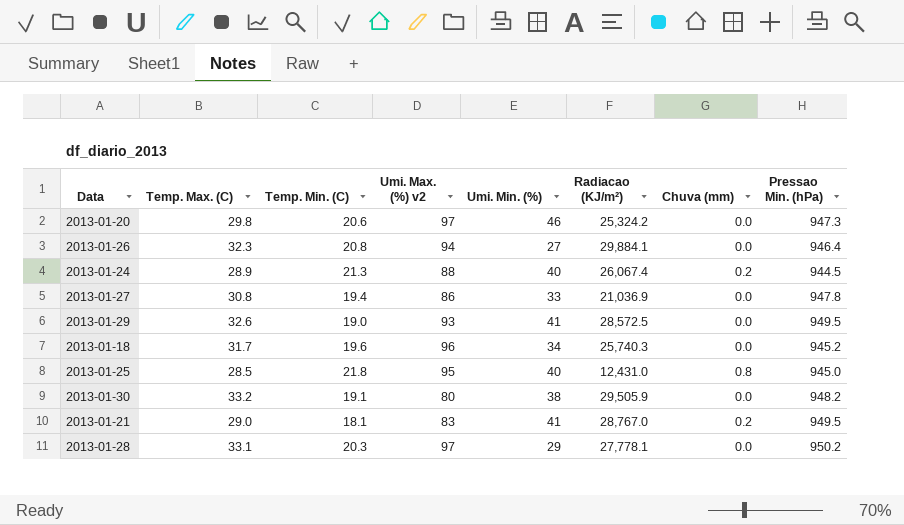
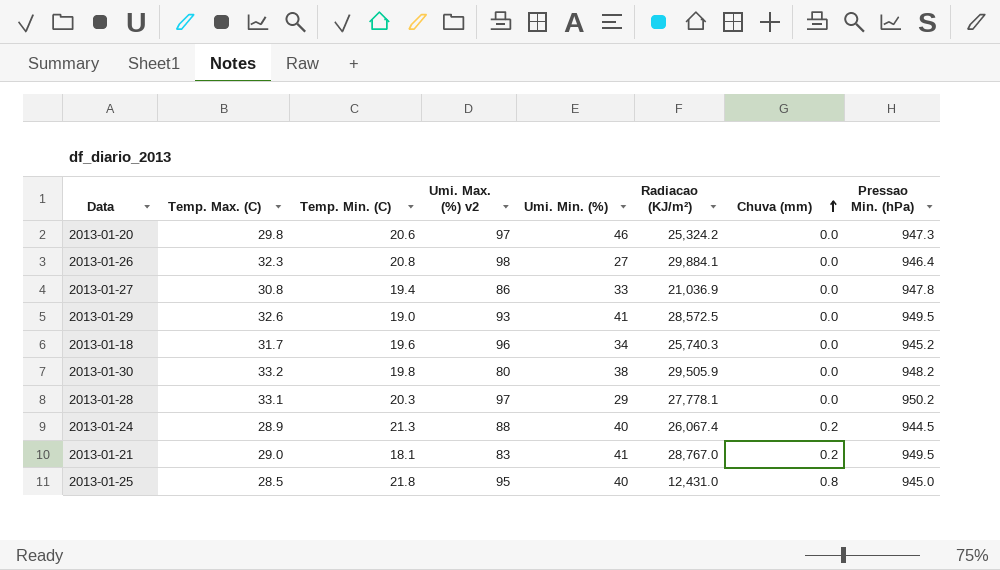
row order: none -> Chuva (mm) ascending
2013-01-26 | Umi. Max. (%) v2: 94 -> 98
2013-01-30 | Temp. Min. (C): 19.1 -> 19.8

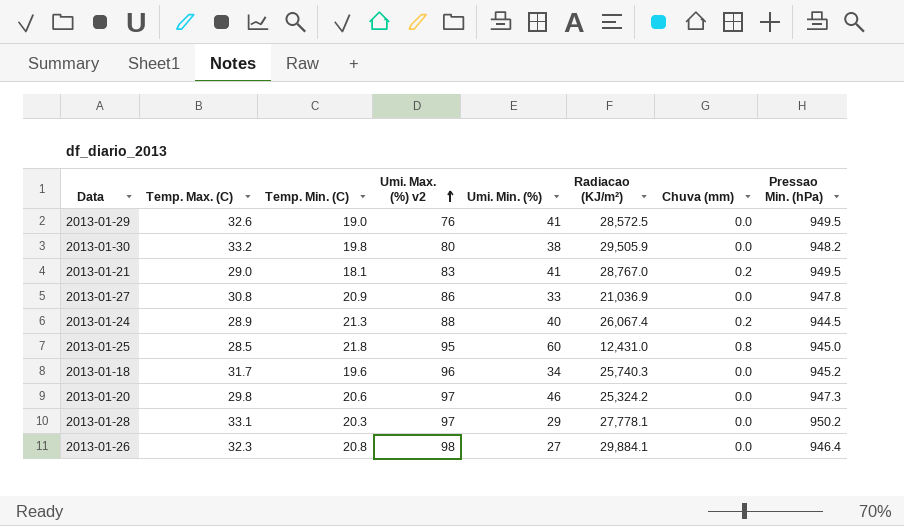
row order: Chuva (mm) ascending -> Umi. Max. (%) v2 ascending
2013-01-29 | Umi. Max. (%) v2: 93 -> 76
2013-01-27 | Temp. Min. (C): 19.4 -> 20.9
2013-01-25 | Umi. Min. (%): 40 -> 60

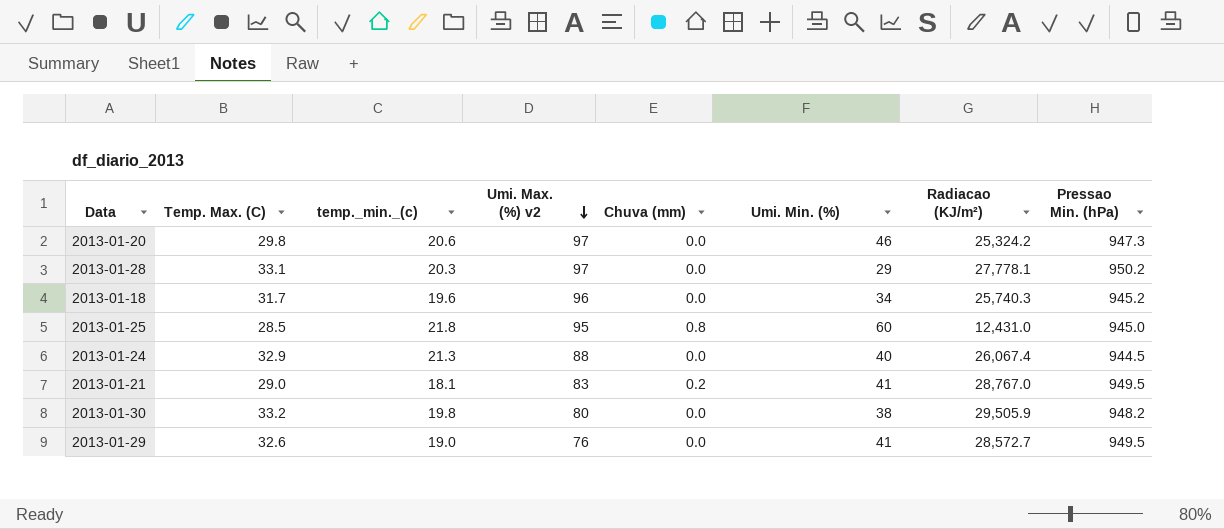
row order: Umi. Max. (%) v2 ascending -> Umi. Max. (%) v2 descending
column name: Temp. Min. (C) -> temp._min._(c)
column Chuva (mm) | position: 7 -> 5
row 2013-01-27: 30.8 | 20.9 | 86 | 33 | 21,036.9 | 0.0 | 947.8 -> none
row 2013-01-26: 32.3 | 20.8 | 98 | 27 | 29,884.1 | 0.0 | 946.4 -> none
2013-01-24 | Temp. Max. (C): 28.9 -> 32.9
2013-01-24 | Chuva (mm): 0.2 -> 0.0
2013-01-29 | Radiacao (KJ/m²): 28,572.5 -> 28,572.7

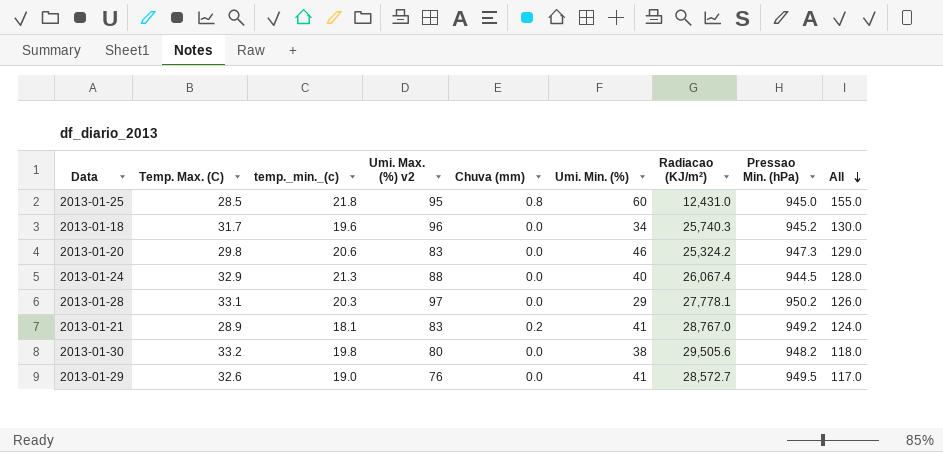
row order: Umi. Max. (%) v2 descending -> All descending
column All | formula: none -> [Umi. Max. (%) v2] + [Umi. Min. (%)]
2013-01-20 | Umi. Max. (%) v2: 97 -> 83
2013-01-21 | Temp. Max. (C): 29.0 -> 28.9
2013-01-21 | Pressao Min. (hPa): 949.5 -> 949.2
2013-01-30 | Radiacao (KJ/m²): 29,505.9 -> 29,505.6

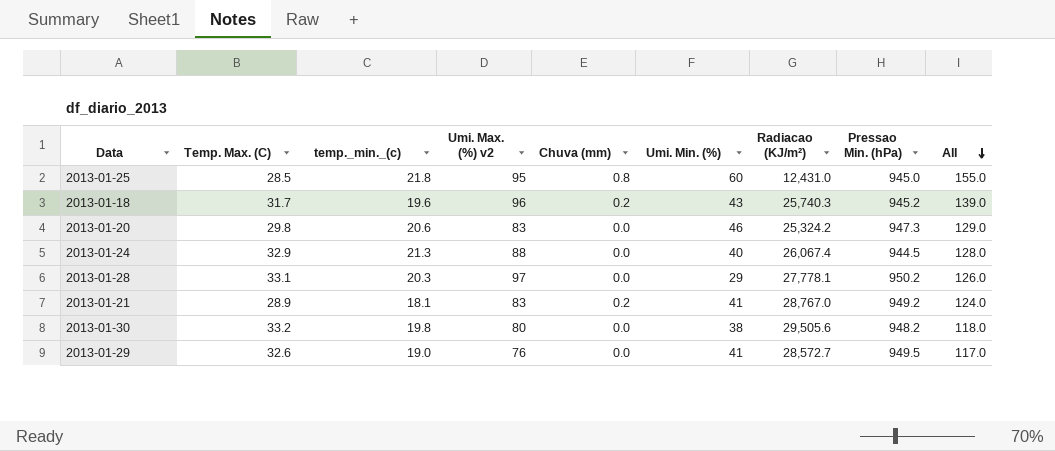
2013-01-18 | Chuva (mm): 0.0 -> 0.2
2013-01-18 | Umi. Min. (%): 34 -> 43
2013-01-18 | All: 130.0 -> 139.0

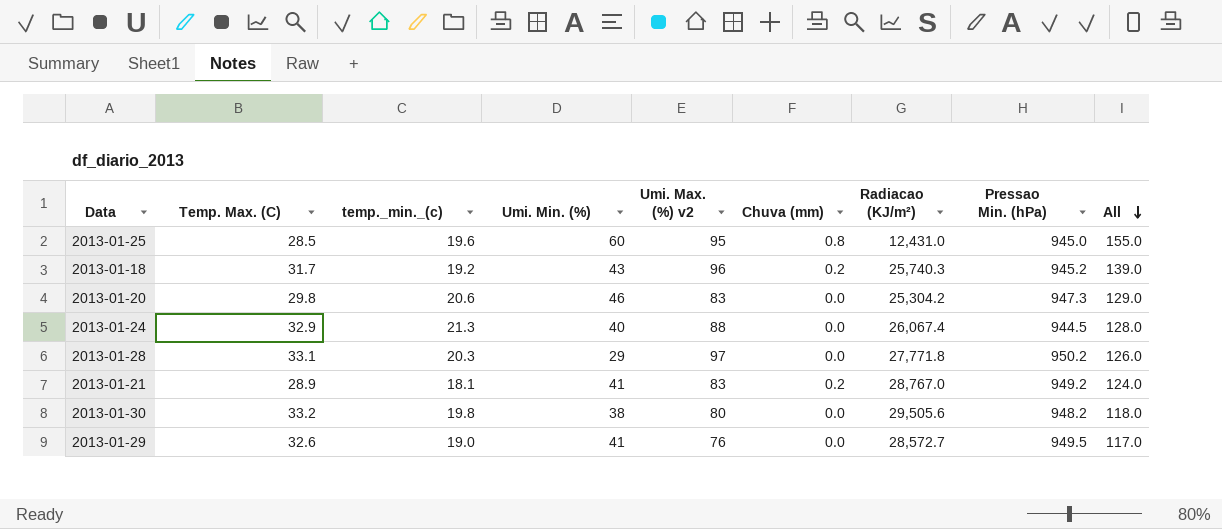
column Umi. Min. (%) | position: 6 -> 4
2013-01-25 | temp._min._(c): 21.8 -> 19.6
2013-01-18 | temp._min._(c): 19.6 -> 19.2
2013-01-20 | Radiacao (KJ/m²): 25,324.2 -> 25,304.2
2013-01-28 | Radiacao (KJ/m²): 27,778.1 -> 27,771.8

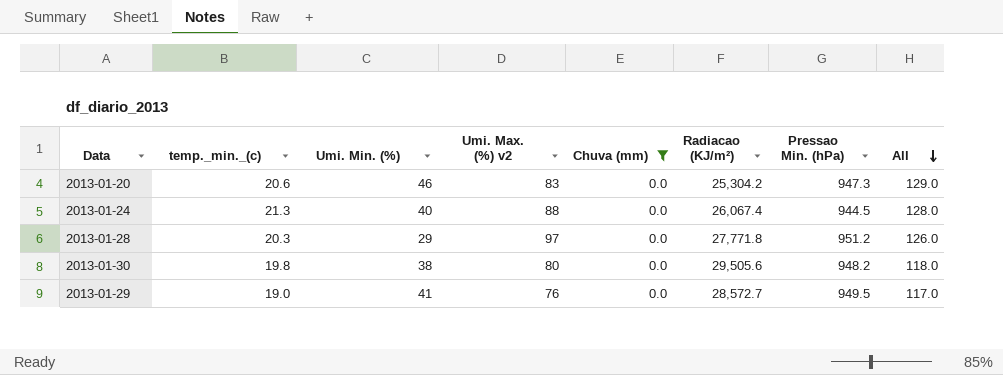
filter: none -> Chuva (mm) = 0.0
column Temp. Max. (C) | position: 2 -> none
2013-01-28 | Pressao Min. (hPa): 950.2 -> 951.2

